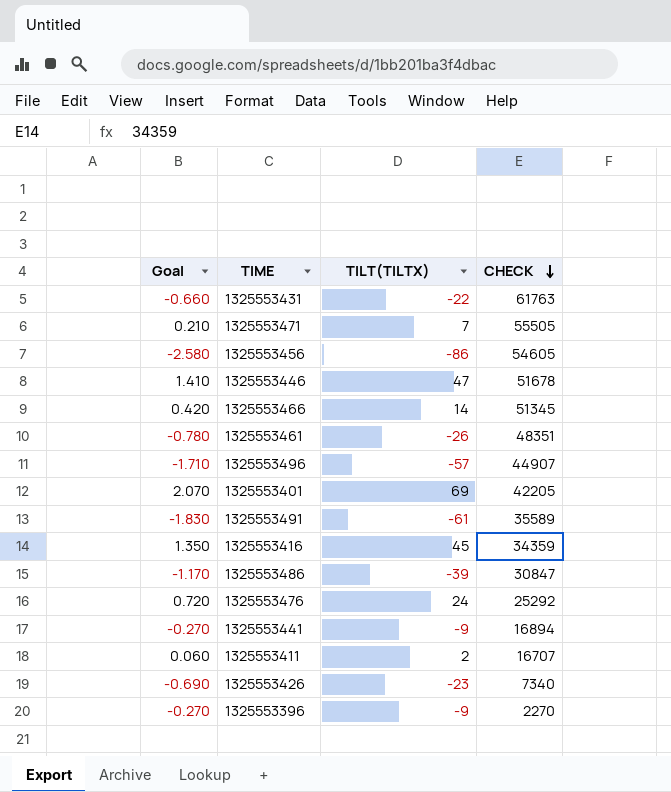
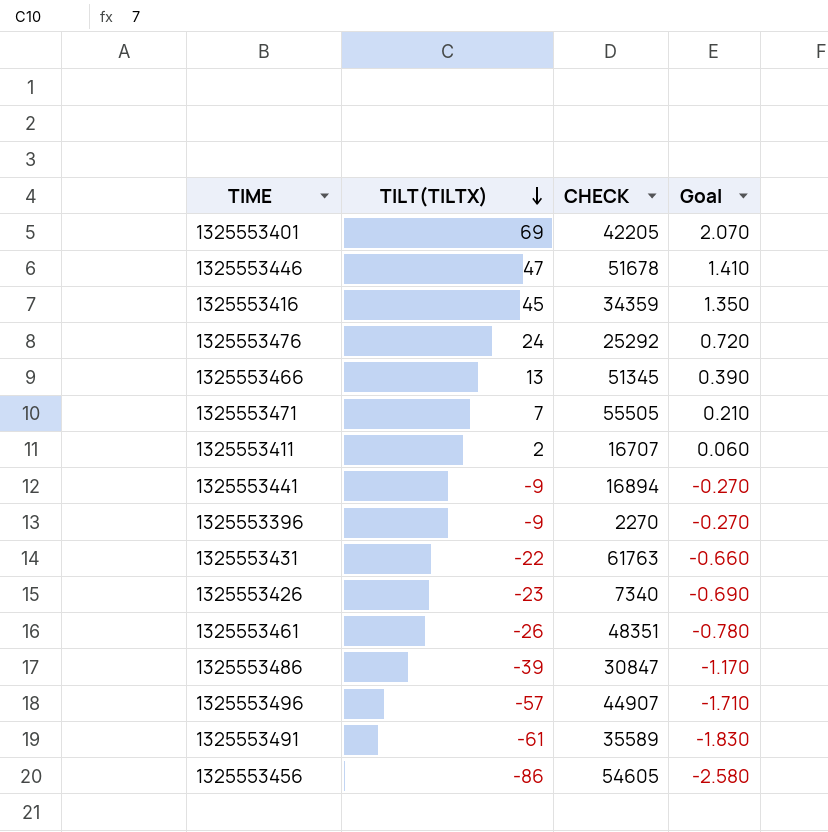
row order: CHECK descending -> TILT(TILTX) descending
column Goal | position: 1 -> 4
1325553466 | TILT(TILTX): 14 -> 13
1325553466 | Goal: 0.420 -> 0.390

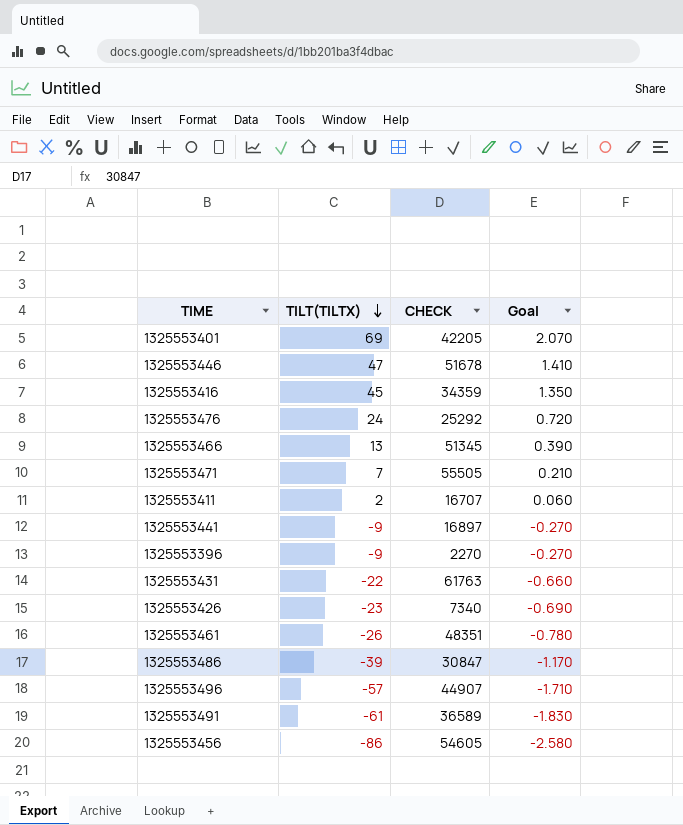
1325553441 | CHECK: 16894 -> 16897
1325553491 | CHECK: 35589 -> 36589

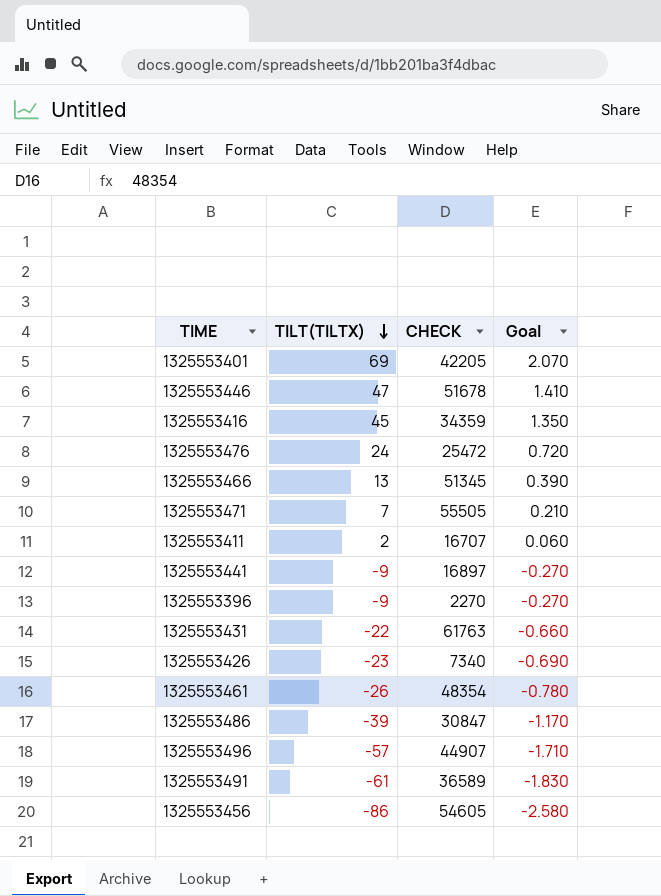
1325553476 | CHECK: 25292 -> 25472
1325553461 | CHECK: 48351 -> 48354

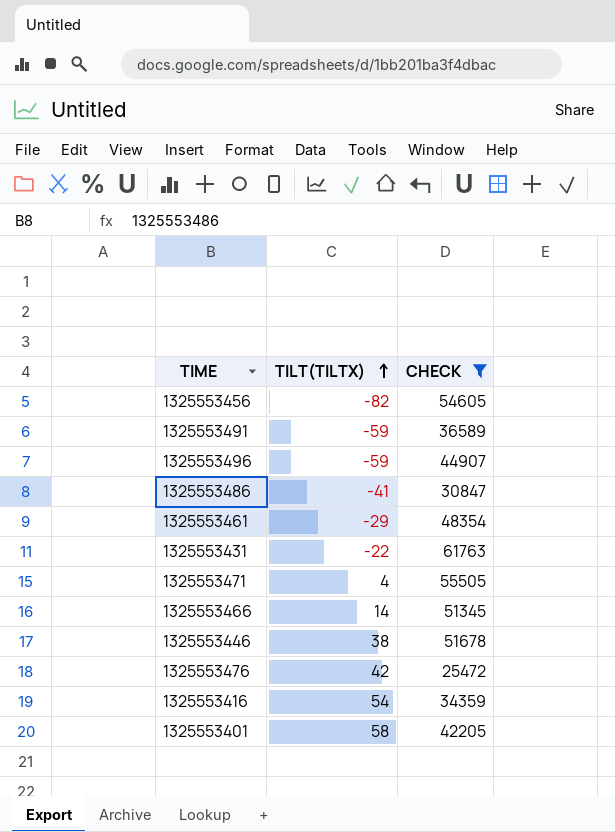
filter: none -> CHECK >= 25472
row order: TILT(TILTX) descending -> TILT(TILTX) ascending
column Goal | formula: [TILT(TILTX)] * 0.03 -> none
1325553456 | TILT(TILTX): -86 -> -82
1325553491 | TILT(TILTX): -61 -> -59
1325553496 | TILT(TILTX): -57 -> -59
1325553486 | TILT(TILTX): -39 -> -41
1325553461 | TILT(TILTX): -26 -> -29
1325553471 | TILT(TILTX): 7 -> 4
1325553466 | TILT(TILTX): 13 -> 14
1325553446 | TILT(TILTX): 47 -> 38
1325553476 | TILT(TILTX): 24 -> 42
1325553416 | TILT(TILTX): 45 -> 54
1325553401 | TILT(TILTX): 69 -> 58

